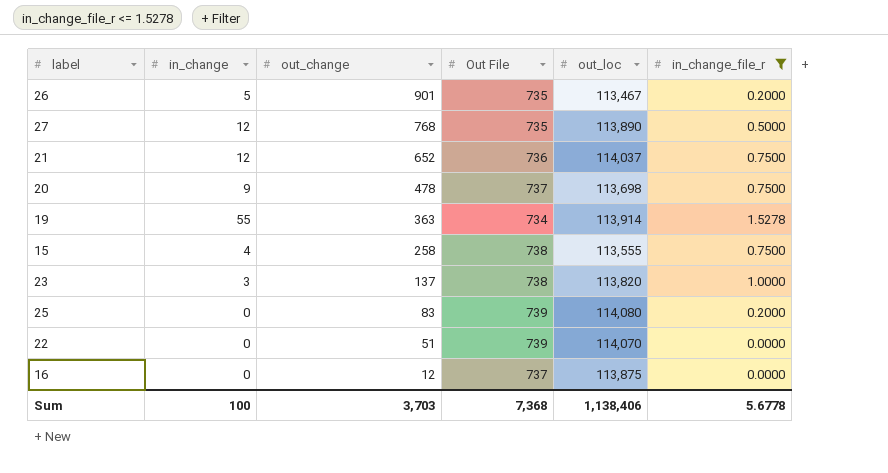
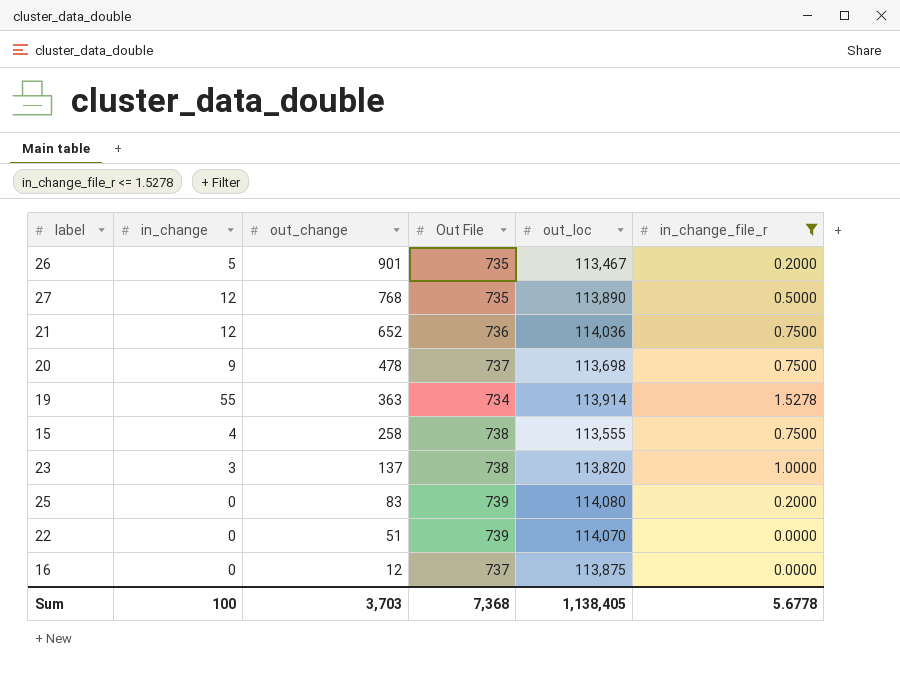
21 | out_loc: 114,037 -> 114,036
Sum | out_loc: 1,138,406 -> 1,138,405

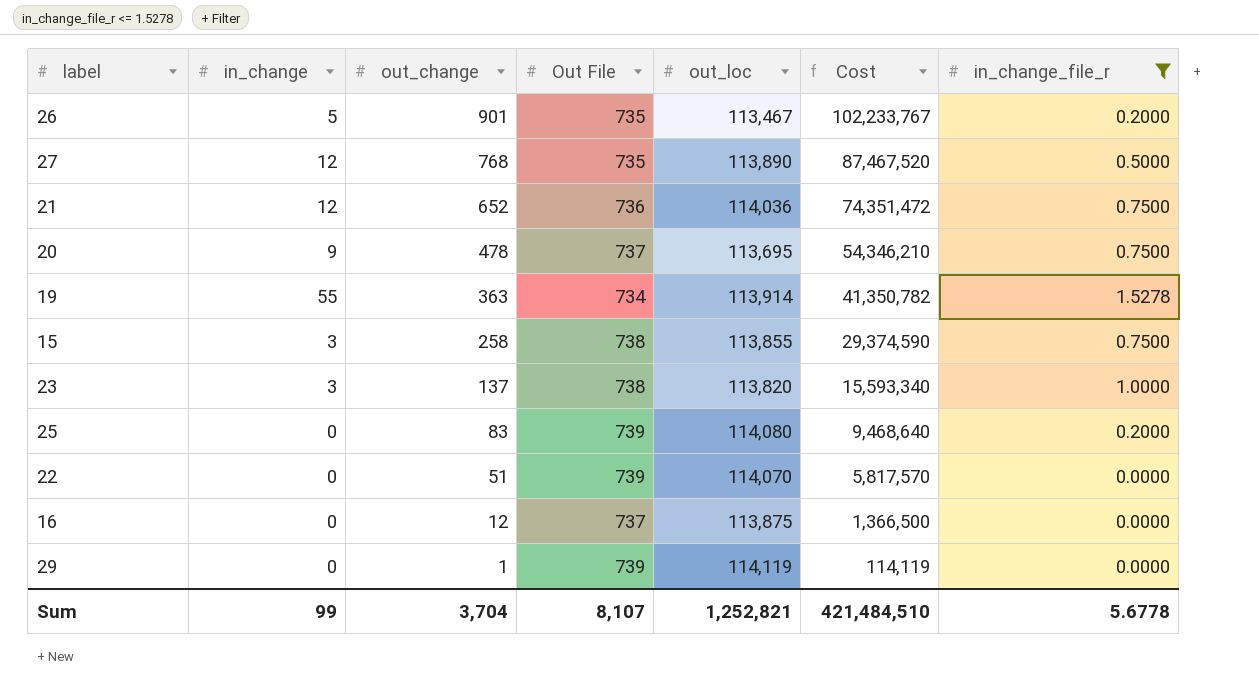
column Cost | formula: none -> [out_change] * [out_loc]
20 | out_loc: 113,698 -> 113,695
15 | in_change: 4 -> 3
15 | out_loc: 113,555 -> 113,855
row 29: none -> 0 | 1 | 739 | 114,119 | 114,119 | 0.0000
Sum | in_change: 100 -> 99
Sum | out_change: 3,703 -> 3,704
Sum | Out File: 7,368 -> 8,107
Sum | out_loc: 1,138,405 -> 1,252,821

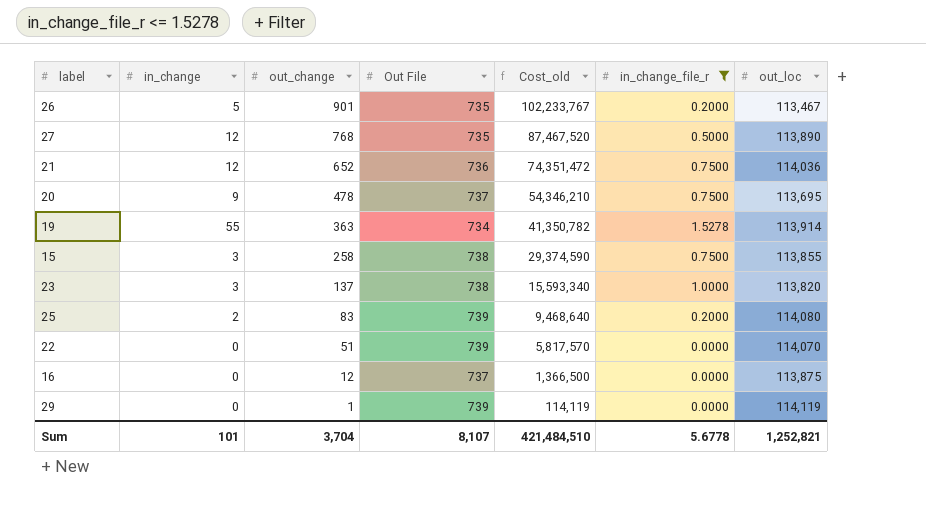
column name: Cost -> Cost_old
column out_loc | position: 5 -> 7
25 | in_change: 0 -> 2
Sum | in_change: 99 -> 101

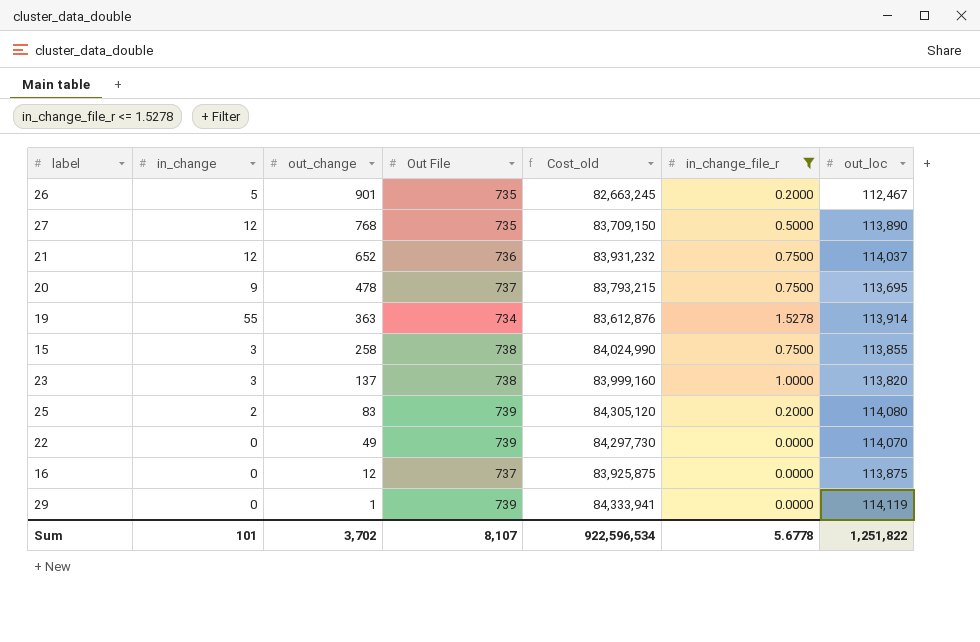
column Cost_old | formula: [out_change] * [out_loc] -> [Out File] * [out_loc]
26 | out_loc: 113,467 -> 112,467
21 | out_loc: 114,036 -> 114,037
22 | out_change: 51 -> 49
Sum | out_change: 3,704 -> 3,702
Sum | Cost_old: 421,484,510 -> 922,596,534
Sum | out_loc: 1,252,821 -> 1,251,822

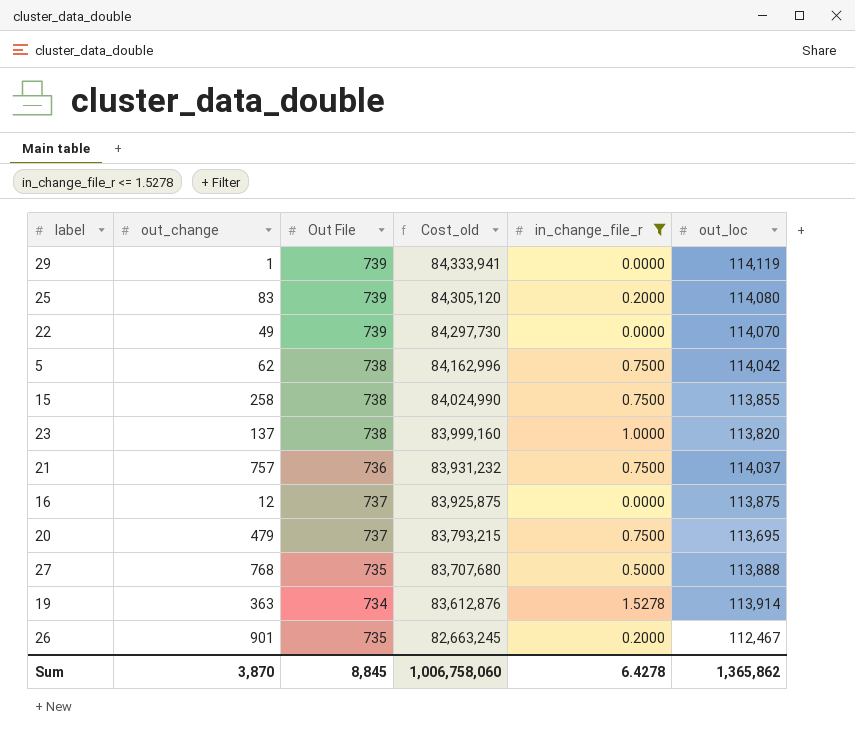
row order: out_change descending -> Cost_old descending
column in_change | position: 2 -> none
row 5: none -> 62 | 738 | 84,162,996 | 0.7500 | 114,042
21 | out_change: 652 -> 757
20 | out_change: 478 -> 479
27 | Cost_old: 83,709,150 -> 83,707,680
27 | out_loc: 113,890 -> 113,888
Sum | out_change: 3,702 -> 3,870
Sum | Out File: 8,107 -> 8,845
Sum | Cost_old: 922,596,534 -> 1,006,758,060
Sum | in_change_file_r: 5.6778 -> 6.4278
Sum | out_loc: 1,251,822 -> 1,365,862

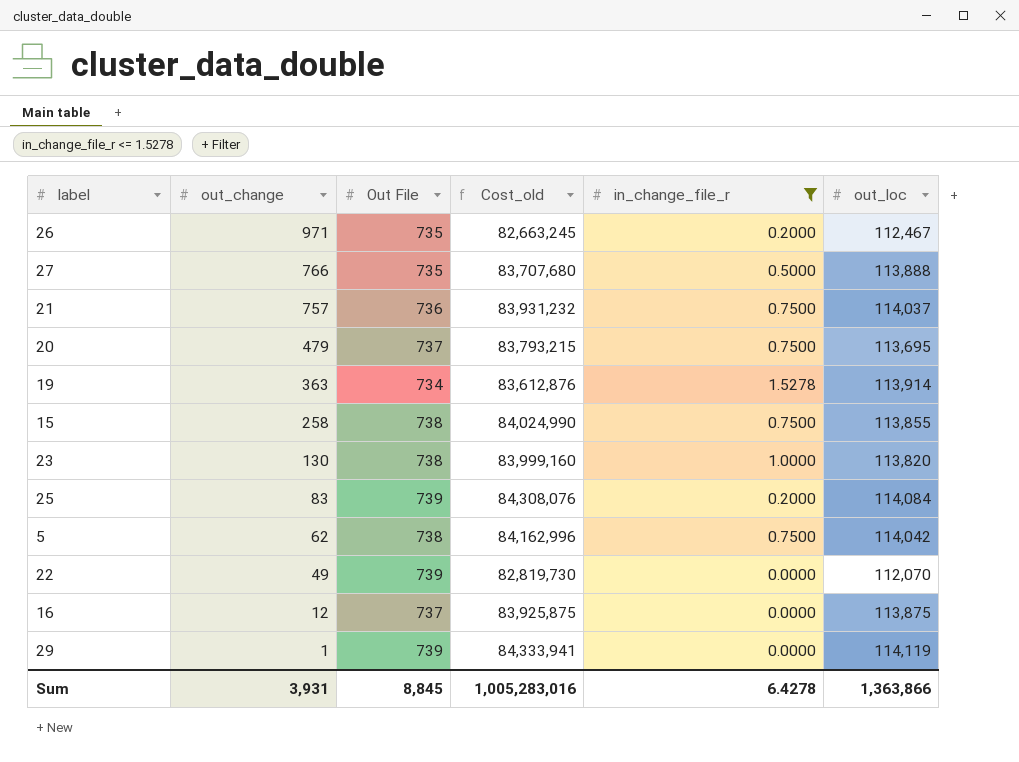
row order: Cost_old descending -> out_change descending
26 | out_change: 901 -> 971
27 | out_change: 768 -> 766
23 | out_change: 137 -> 130
25 | Cost_old: 84,305,120 -> 84,308,076
25 | out_loc: 114,080 -> 114,084
22 | Cost_old: 84,297,730 -> 82,819,730
22 | out_loc: 114,070 -> 112,070
Sum | out_change: 3,870 -> 3,931
Sum | Cost_old: 1,006,758,060 -> 1,005,283,016
Sum | out_loc: 1,365,862 -> 1,363,866

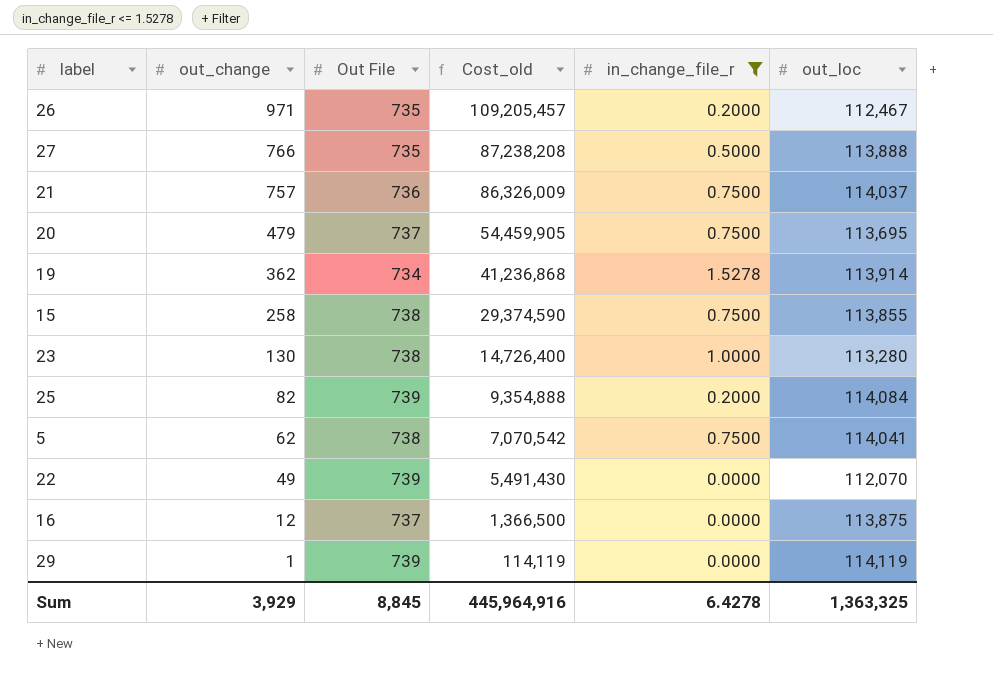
column Cost_old | formula: [Out File] * [out_loc] -> [out_change] * [out_loc]
19 | out_change: 363 -> 362
23 | out_loc: 113,820 -> 113,280
25 | out_change: 83 -> 82
5 | out_loc: 114,042 -> 114,041
Sum | out_change: 3,931 -> 3,929
Sum | Cost_old: 1,005,283,016 -> 445,964,916
Sum | out_loc: 1,363,866 -> 1,363,325

